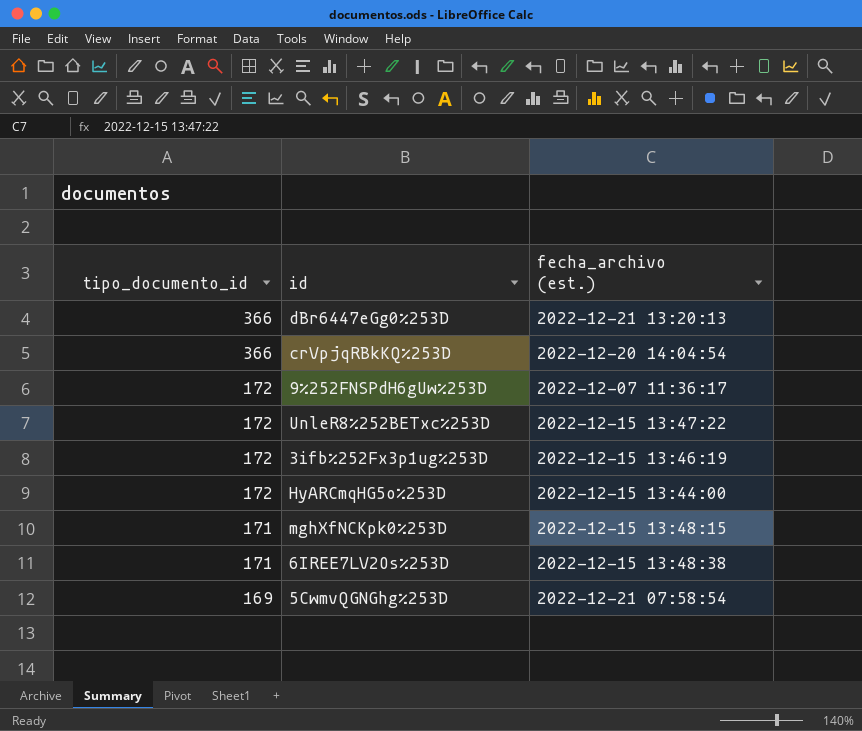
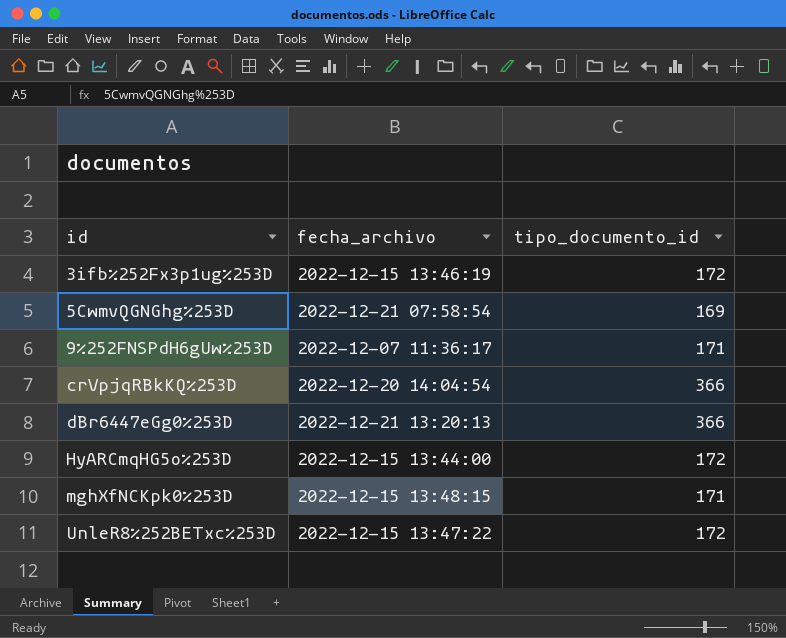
row order: tipo_documento_id descending -> id ascending
column name: fecha_archivo (est.) -> fecha_archivo
column tipo_documento_id | position: 1 -> 3
row 6IREE7LV2Os%253D: 171 | 2022-12-15 13:48:38 -> none
9%252FNSPdH6gUw%253D | tipo_documento_id: 172 -> 171

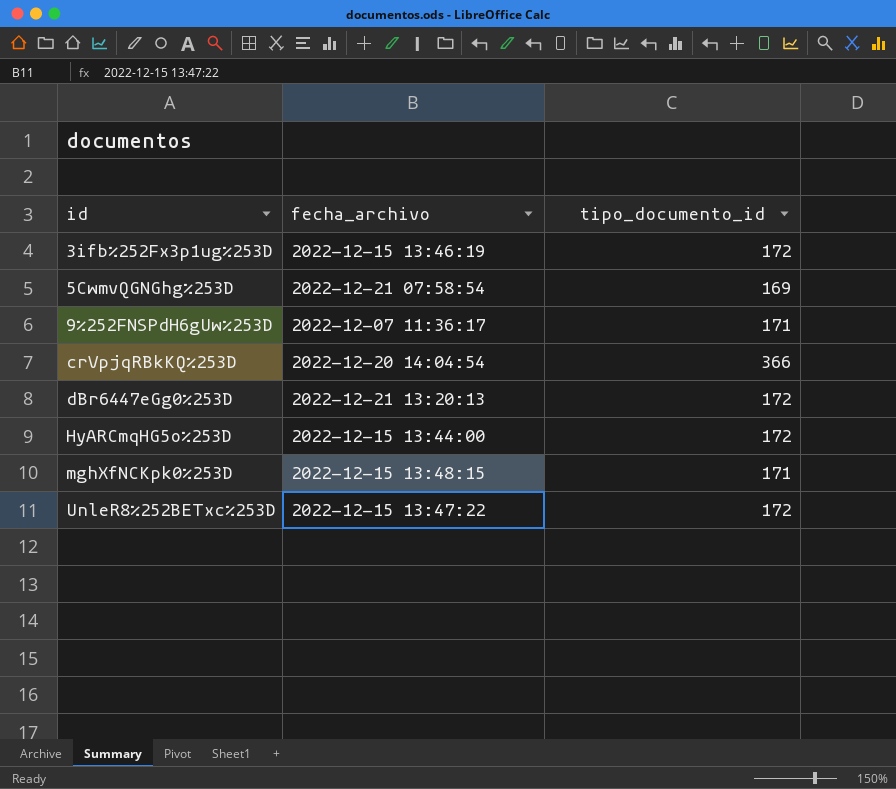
dBr6447eGg0%253D | tipo_documento_id: 366 -> 172

